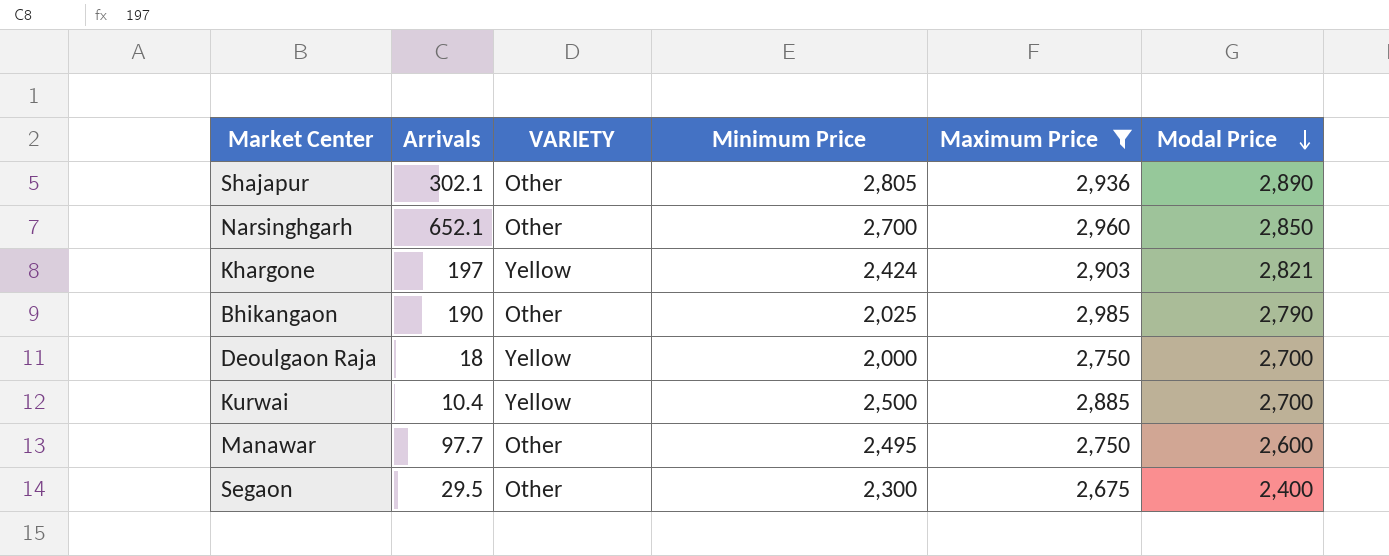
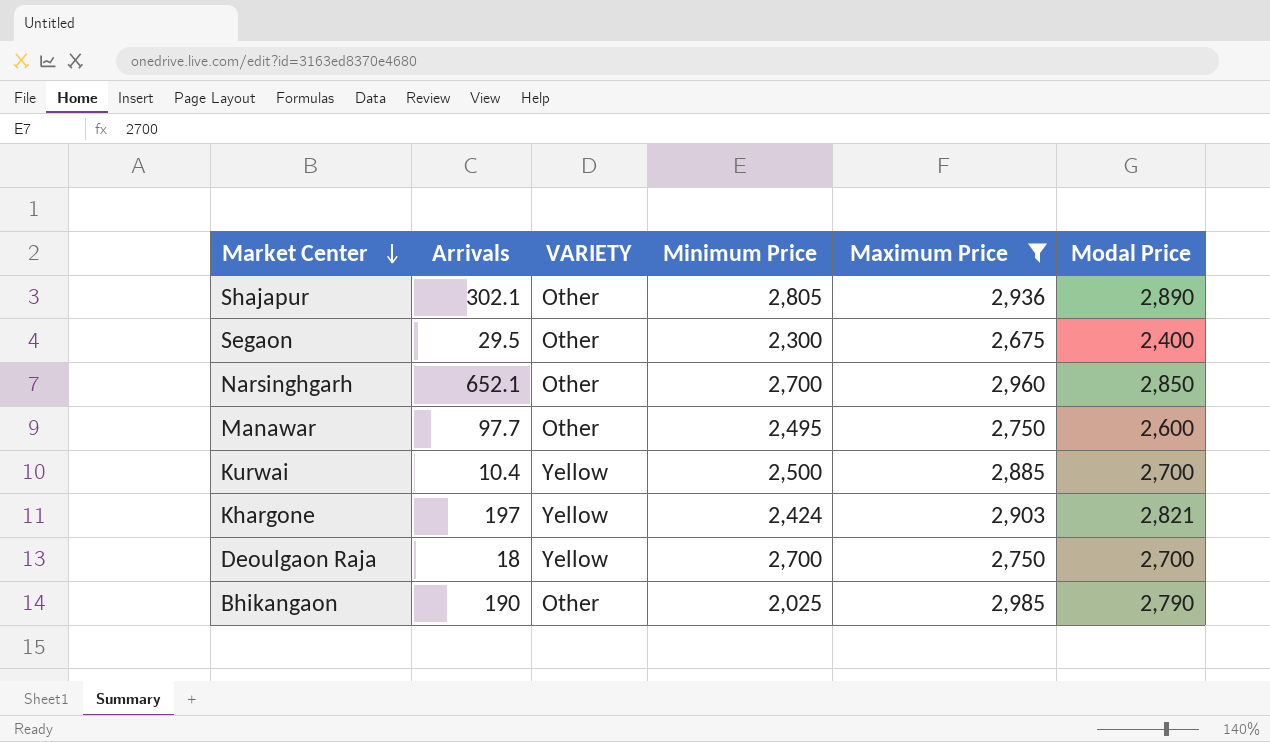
row order: Modal Price descending -> Market Center descending
Deoulgaon Raja | Minimum Price: 2,000 -> 2,700

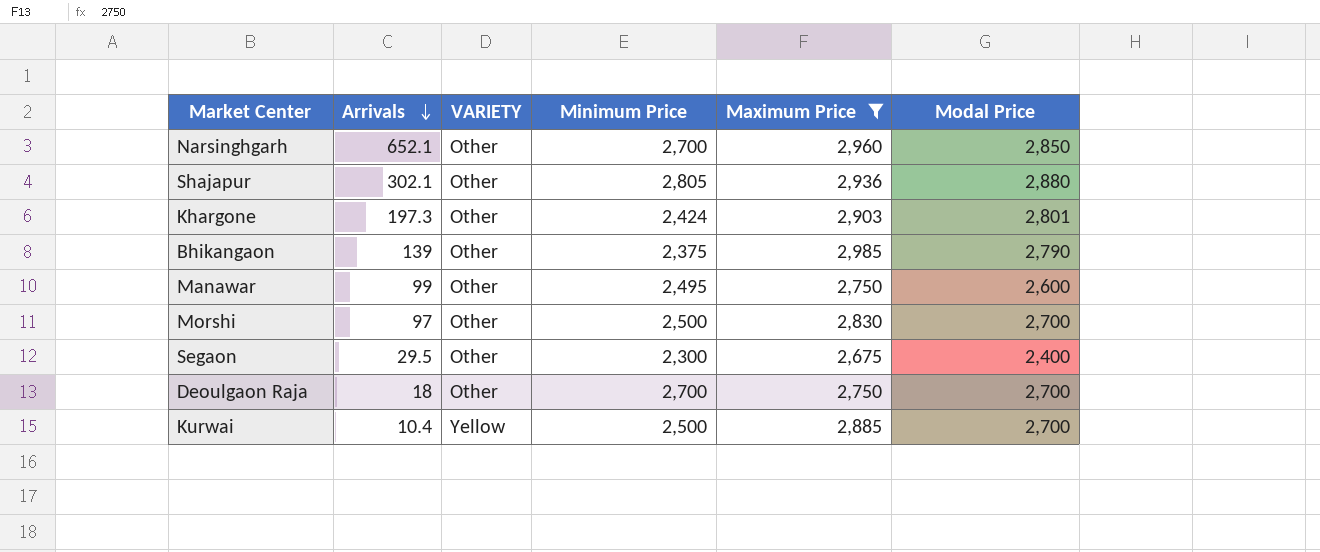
row order: Market Center descending -> Arrivals descending
Shajapur | Modal Price: 2,890 -> 2,880
Khargone | Arrivals: 197 -> 197.3
Khargone | VARIETY: Yellow -> Other
Khargone | Modal Price: 2,821 -> 2,801
Bhikangaon | Arrivals: 190 -> 139
Bhikangaon | Minimum Price: 2,025 -> 2,375
Manawar | Arrivals: 97.7 -> 99
row Morshi: none -> 97 | Other | 2,500 | 2,830 | 2,700
Deoulgaon Raja | VARIETY: Yellow -> Other

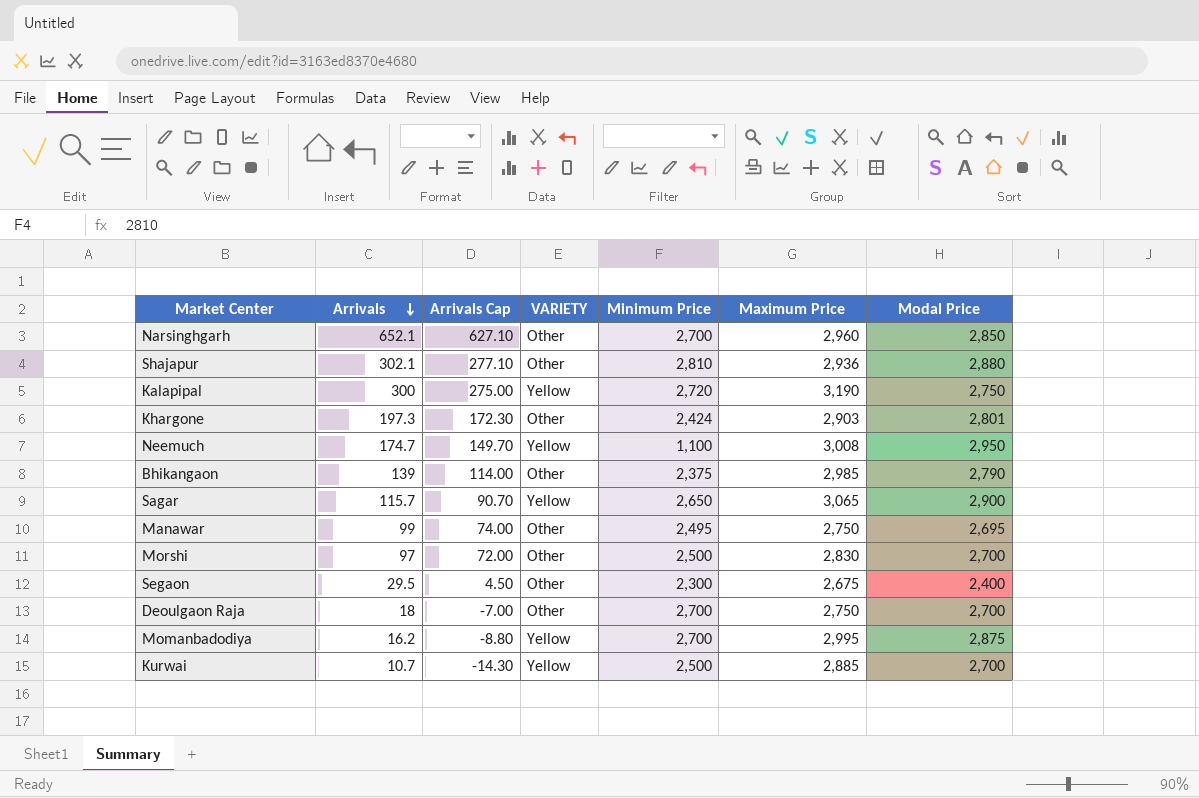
filter: Maximum Price <= 2,985 -> none
column Arrivals Cap | formula: none -> [Arrivals] - 25
Shajapur | Minimum Price: 2,805 -> 2,810
Manawar | Modal Price: 2,600 -> 2,695
Kurwai | Arrivals: 10.4 -> 10.7

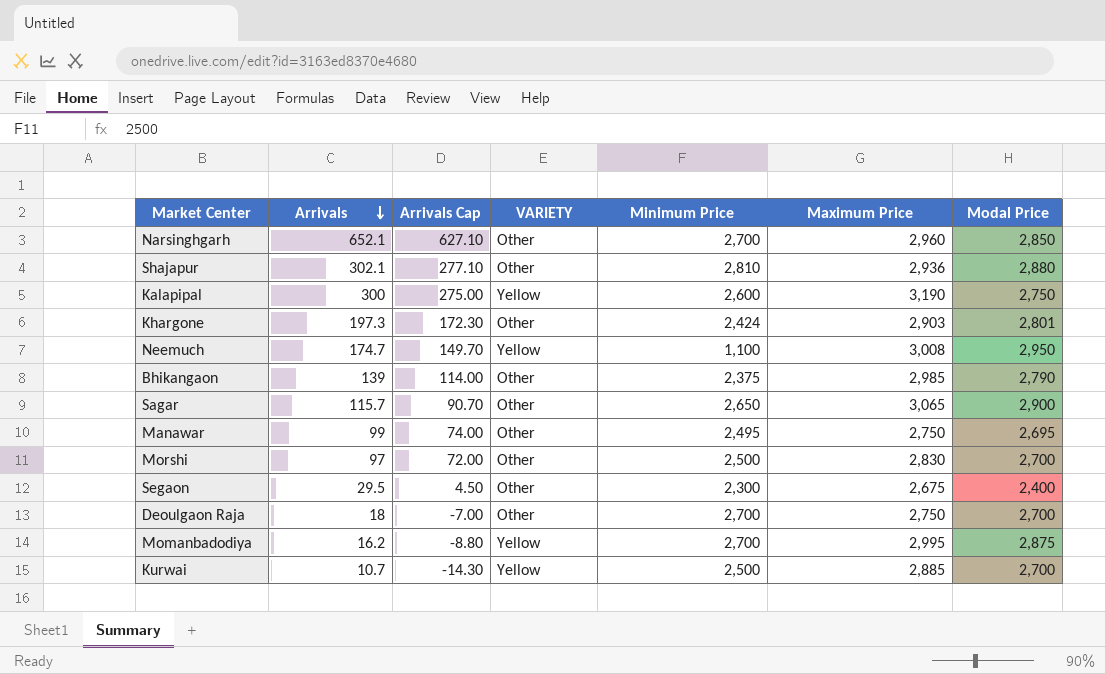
Kalapipal | Minimum Price: 2,720 -> 2,600
Sagar | VARIETY: Yellow -> Other

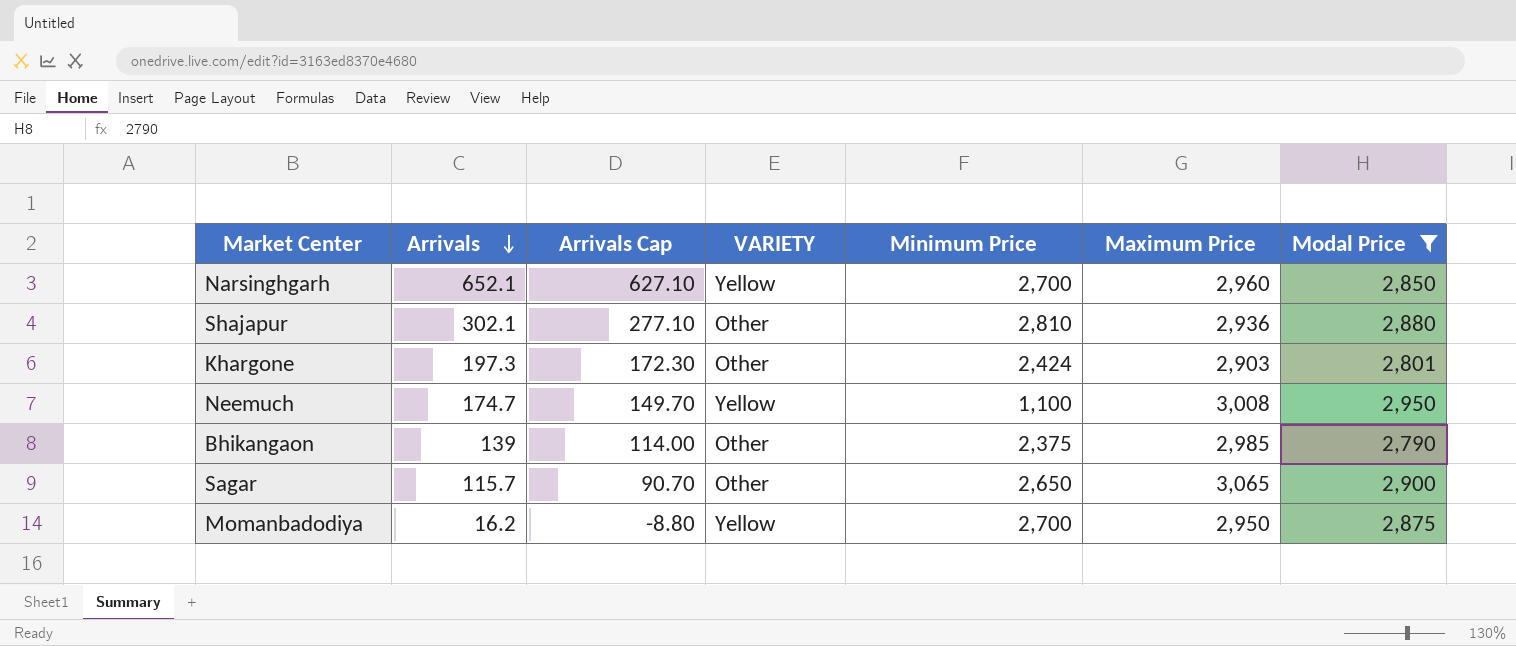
filter: none -> Modal Price >= 2,790
Narsinghgarh | VARIETY: Other -> Yellow
Momanbadodiya | Maximum Price: 2,995 -> 2,950

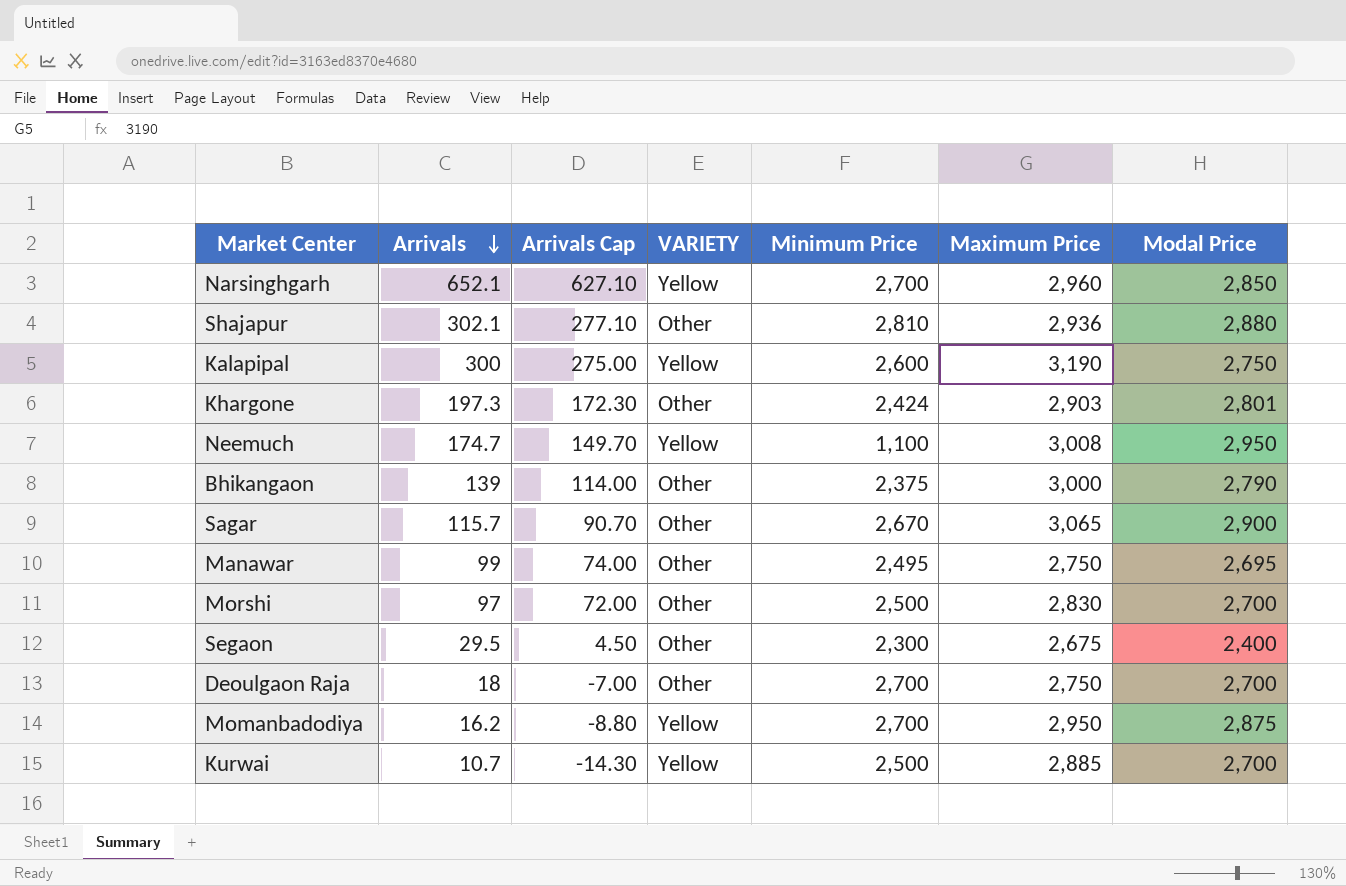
filter: Modal Price >= 2,790 -> none
Bhikangaon | Maximum Price: 2,985 -> 3,000
Sagar | Minimum Price: 2,650 -> 2,670

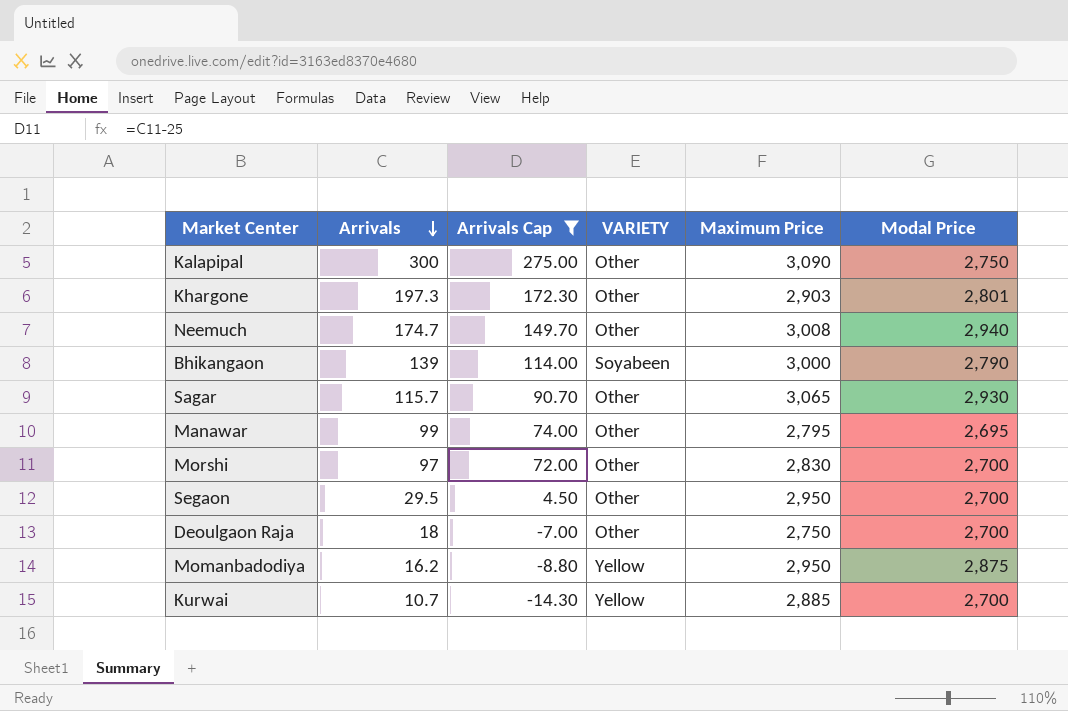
filter: none -> Arrivals Cap <= 275.00
column Minimum Price | position: 5 -> none
Kalapipal | VARIETY: Yellow -> Other
Kalapipal | Maximum Price: 3,190 -> 3,090
Neemuch | VARIETY: Yellow -> Other
Neemuch | Modal Price: 2,950 -> 2,940
Bhikangaon | VARIETY: Other -> Soyabeen
Sagar | Modal Price: 2,900 -> 2,930
Manawar | Maximum Price: 2,750 -> 2,795
Segaon | Maximum Price: 2,675 -> 2,950
Segaon | Modal Price: 2,400 -> 2,700

